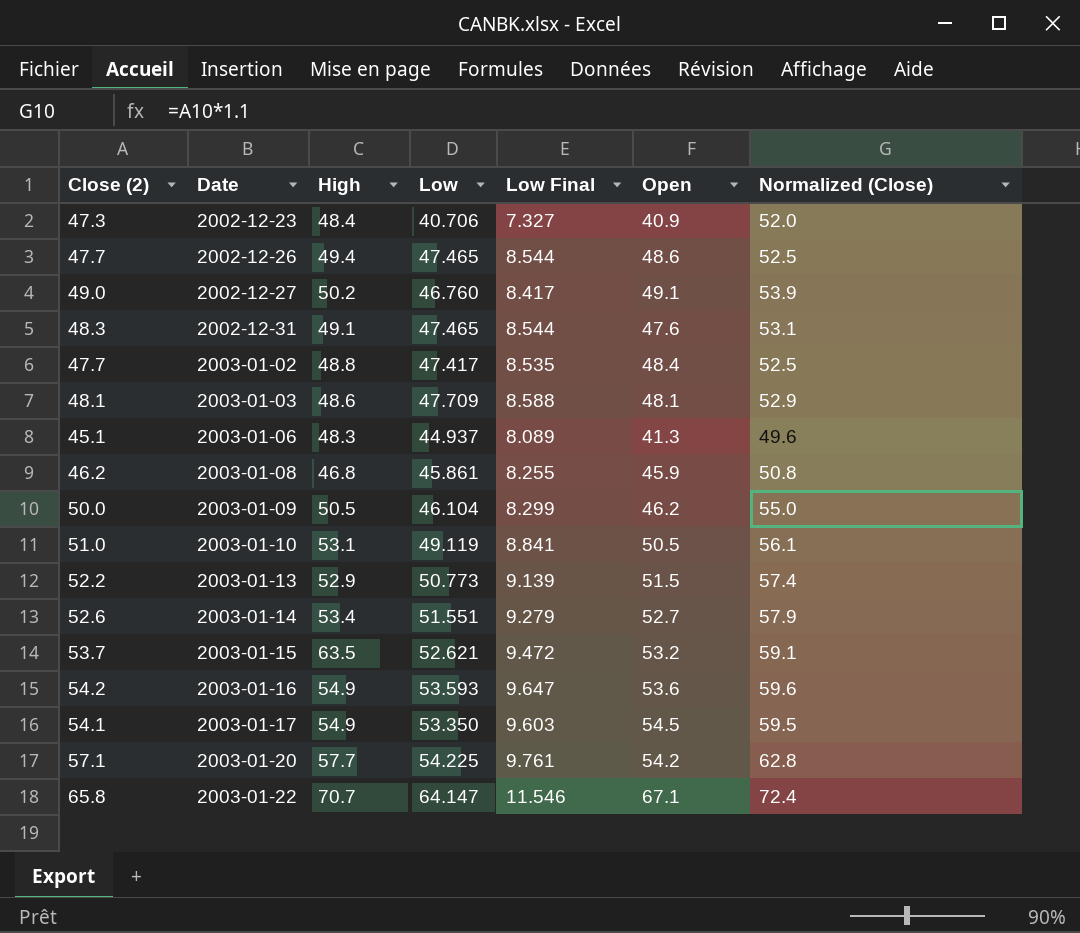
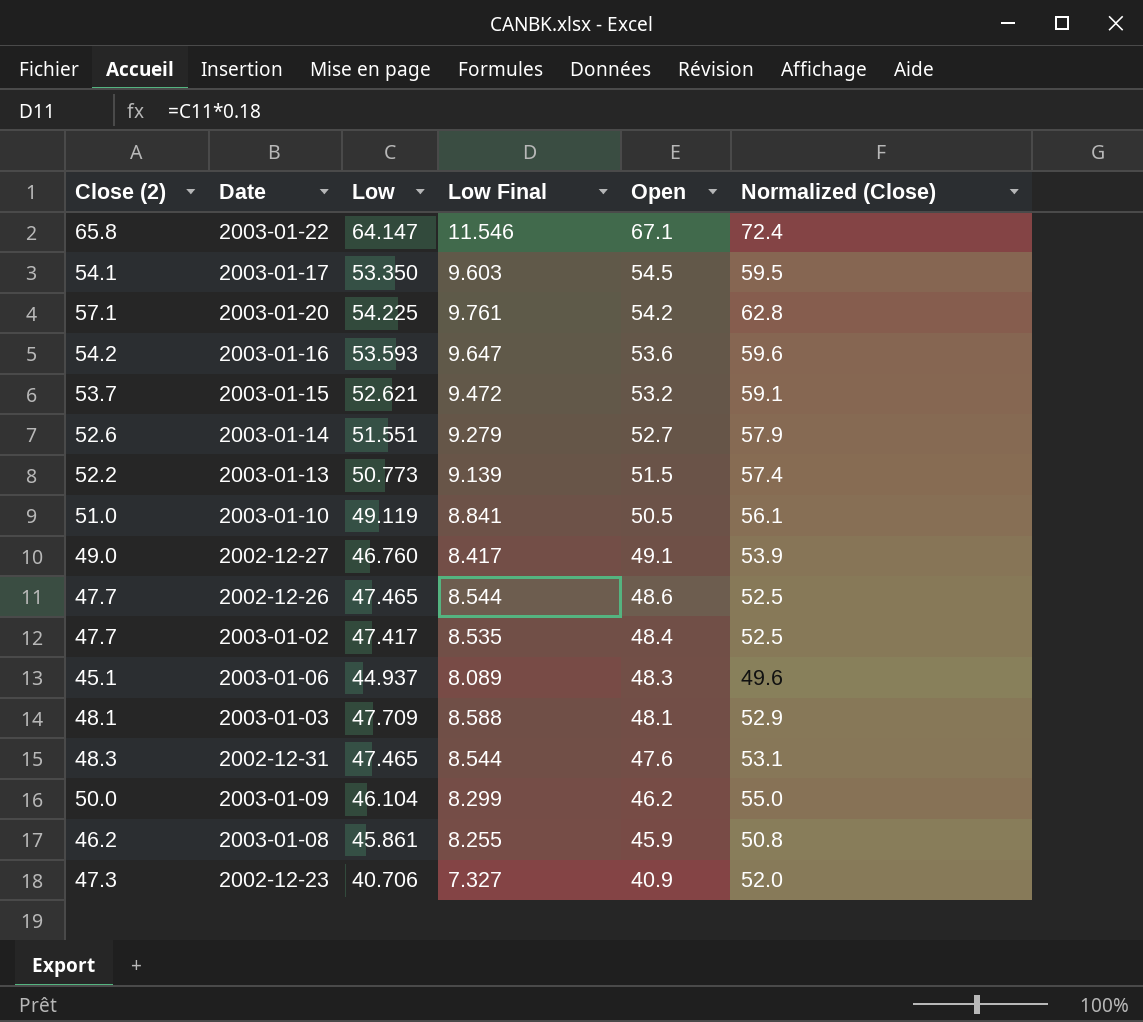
row order: Date ascending -> Open descending
column High | position: 3 -> none
2003-01-06 | Open: 41.3 -> 48.3

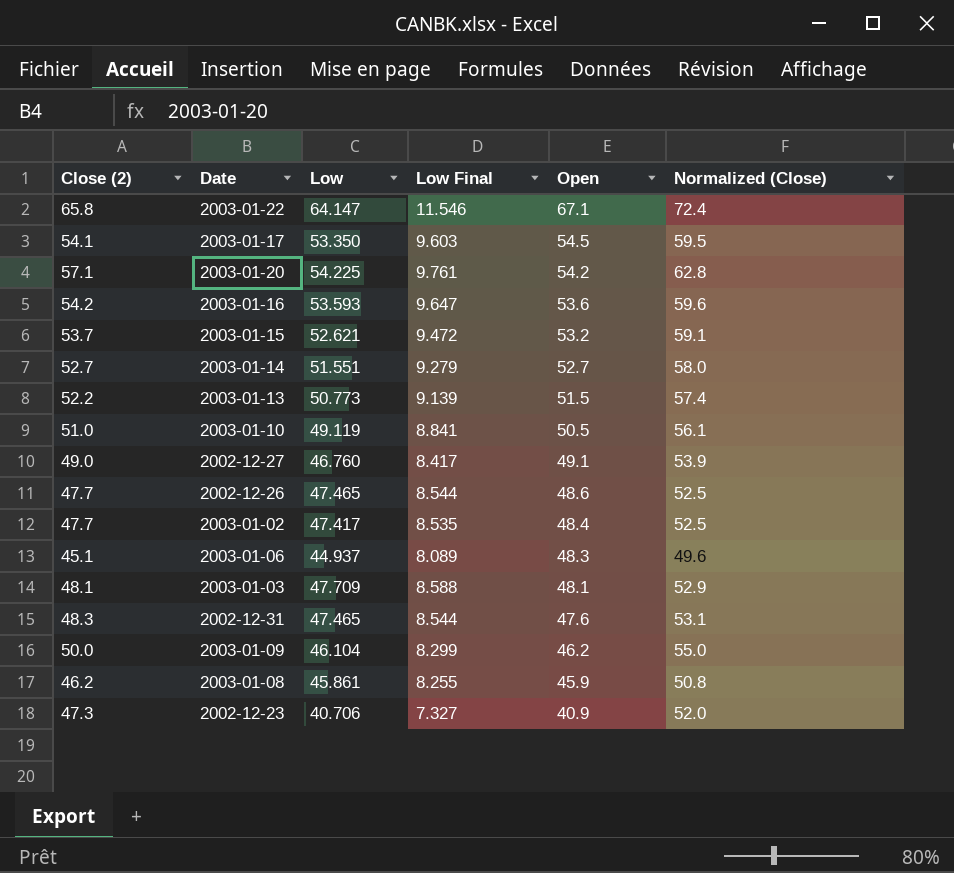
2003-01-14 | Close (2): 52.6 -> 52.7
2003-01-14 | Normalized (Close): 57.9 -> 58.0

